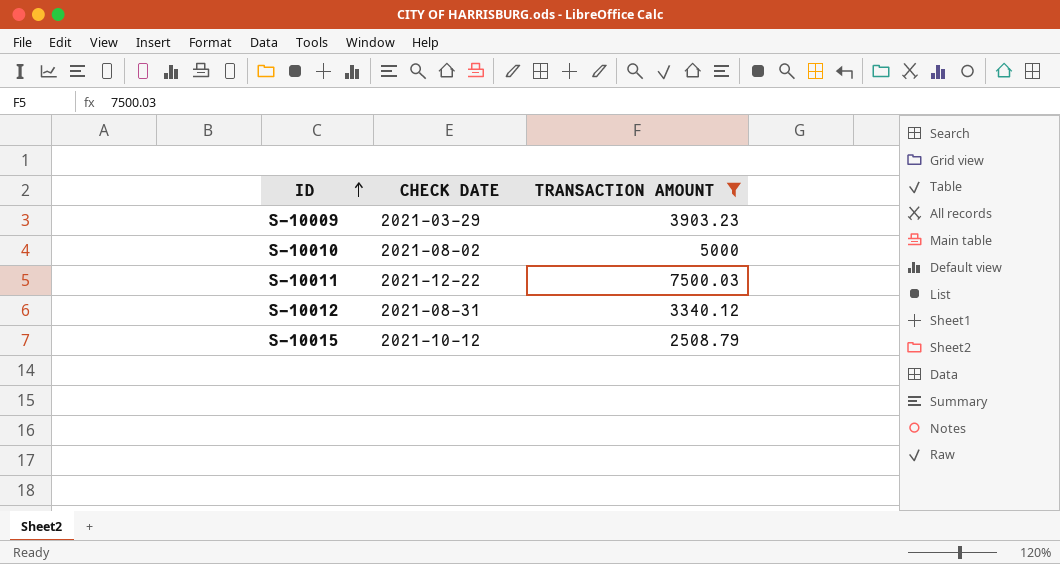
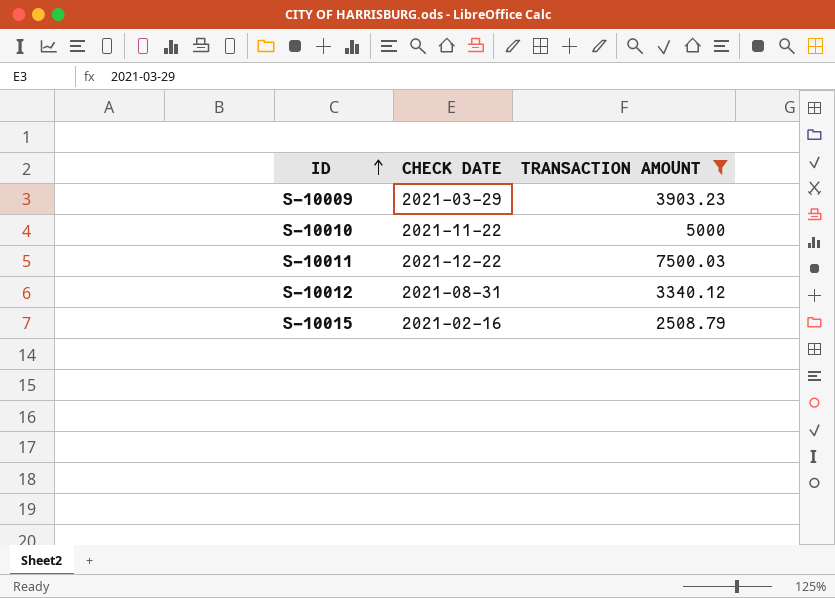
S-10010 | CHECK DATE: 2021-08-02 -> 2021-11-22
S-10015 | CHECK DATE: 2021-10-12 -> 2021-02-16

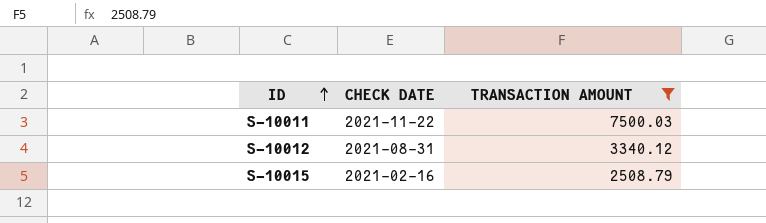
row S-10009: 2021-03-29 | 3903.23 -> none
row S-10010: 2021-11-22 | 5000 -> none
S-10011 | CHECK DATE: 2021-12-22 -> 2021-11-22

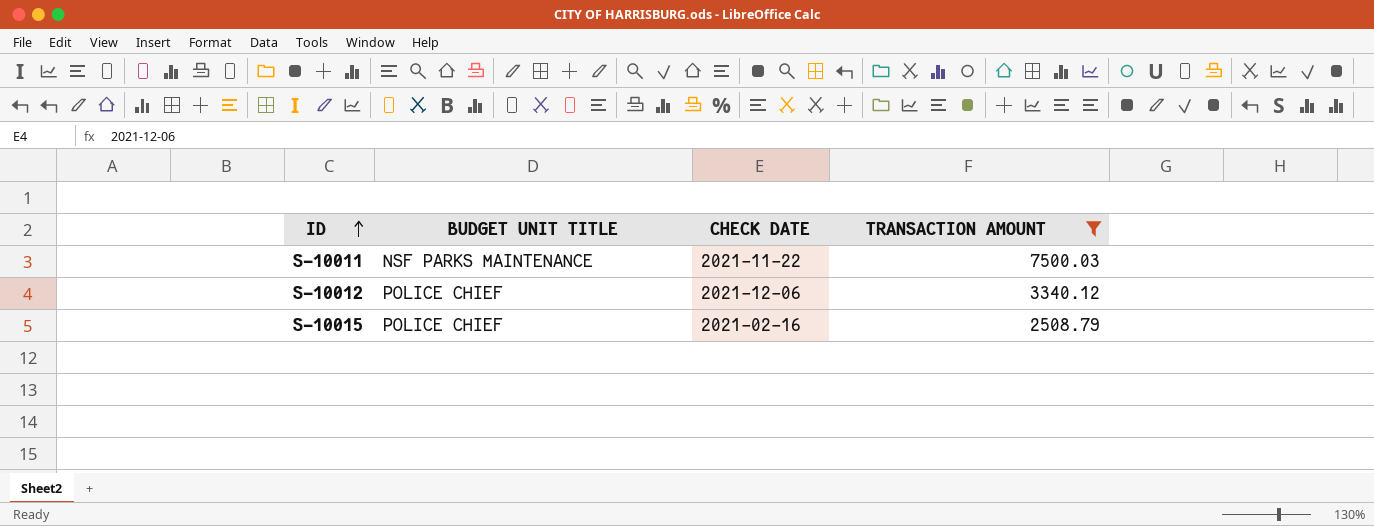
column BUDGET UNIT TITLE | position: none -> 2
S-10012 | CHECK DATE: 2021-08-31 -> 2021-12-06

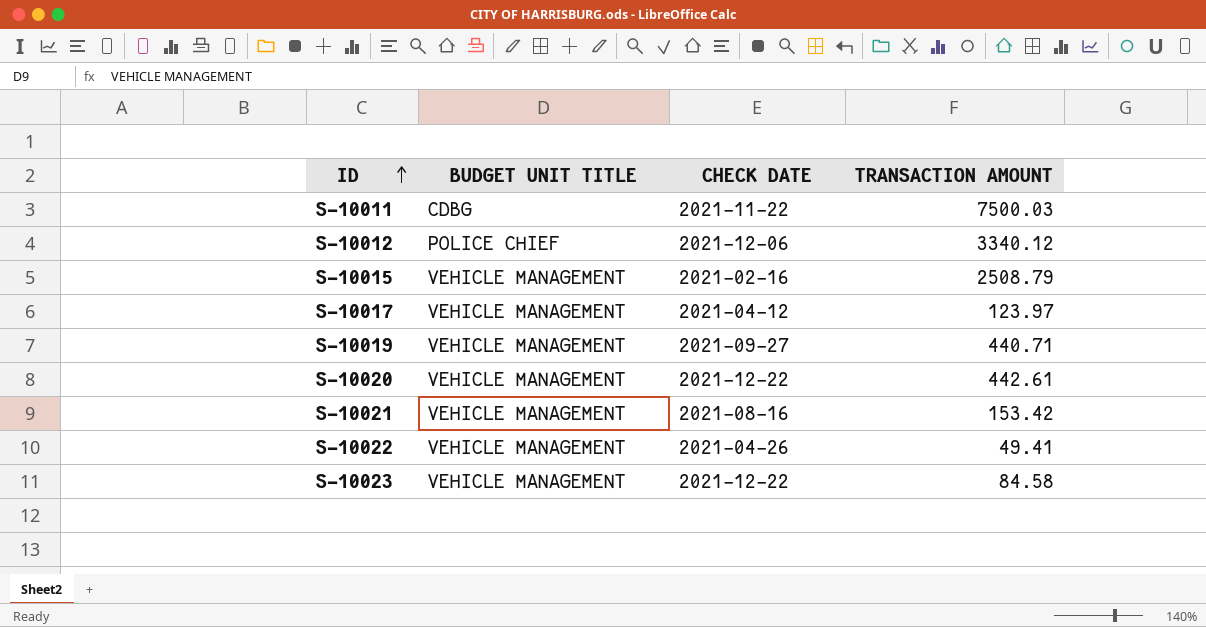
filter: TRANSACTION AMOUNT >= 2508.79 -> none
S-10011 | BUDGET UNIT TITLE: NSF PARKS MAINTENANCE -> CDBG
S-10015 | BUDGET UNIT TITLE: POLICE CHIEF -> VEHICLE MANAGEMENT

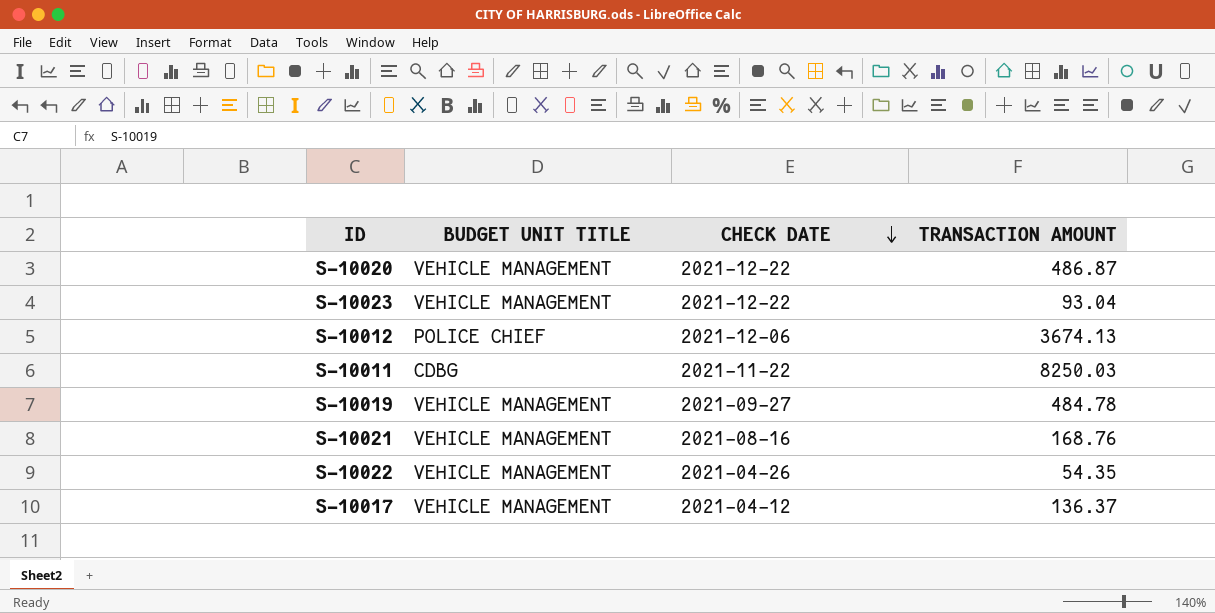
row order: ID ascending -> CHECK DATE descending
row S-10015: VEHICLE MANAGEMENT | 2021-02-16 | 2508.79 -> none
S-10020 | TRANSACTION AMOUNT: 442.61 -> 486.87
S-10023 | TRANSACTION AMOUNT: 84.58 -> 93.04
S-10012 | TRANSACTION AMOUNT: 3340.12 -> 3674.13
S-10011 | TRANSACTION AMOUNT: 7500.03 -> 8250.03
S-10019 | TRANSACTION AMOUNT: 440.71 -> 484.78
S-10021 | TRANSACTION AMOUNT: 153.42 -> 168.76
S-10022 | TRANSACTION AMOUNT: 49.41 -> 54.35
S-10017 | TRANSACTION AMOUNT: 123.97 -> 136.37

